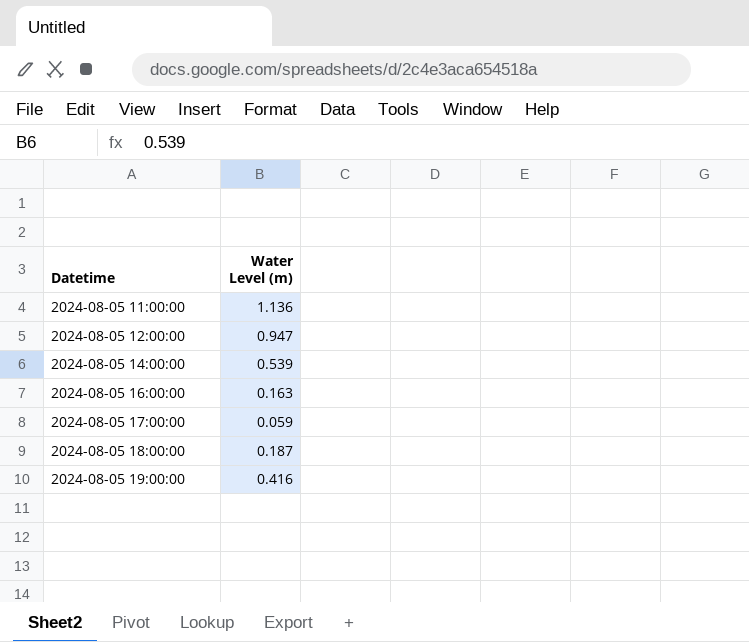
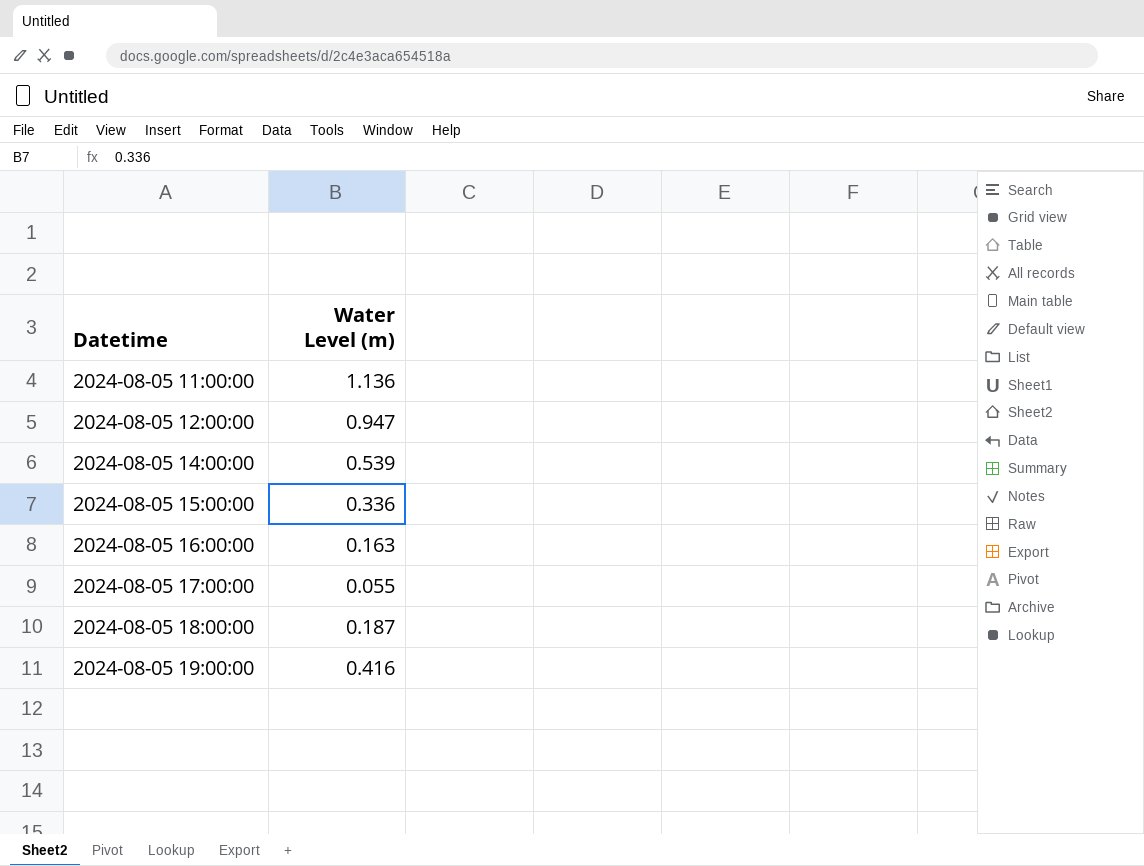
row 2024-08-05 15:00:00: none -> 0.336
2024-08-05 17:00:00 | Water Level (m): 0.059 -> 0.055

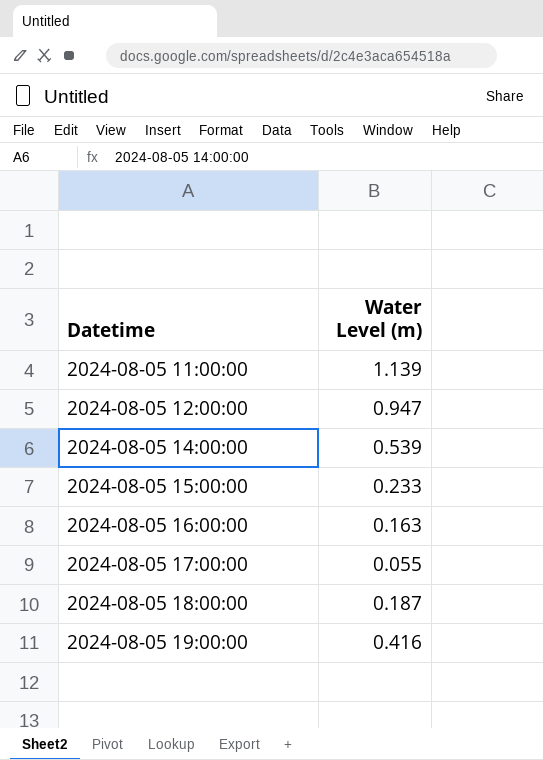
2024-08-05 11:00:00 | Water Level (m): 1.136 -> 1.139
2024-08-05 15:00:00 | Water Level (m): 0.336 -> 0.233

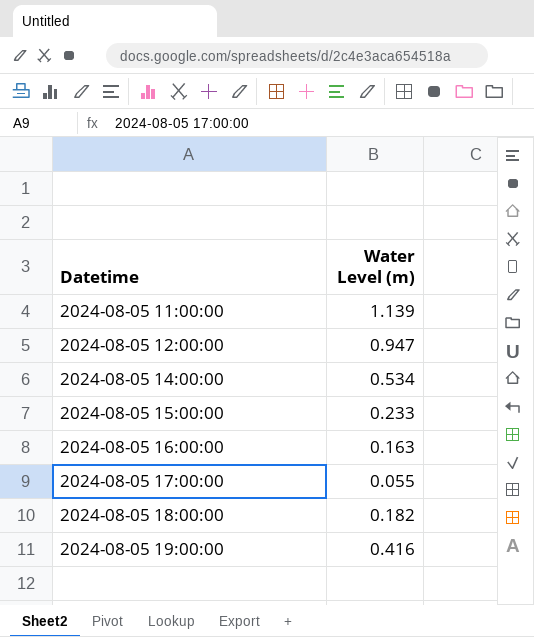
2024-08-05 14:00:00 | Water Level (m): 0.539 -> 0.534
2024-08-05 18:00:00 | Water Level (m): 0.187 -> 0.182

